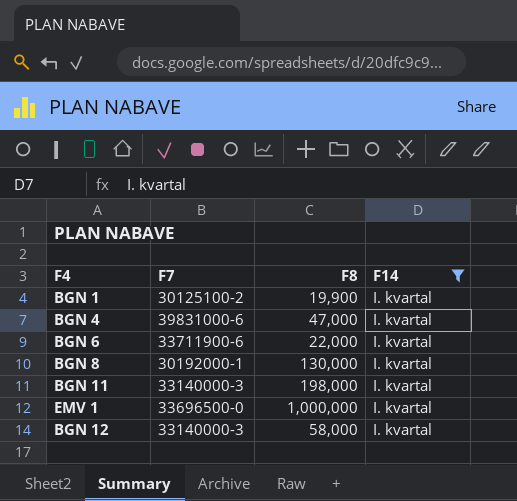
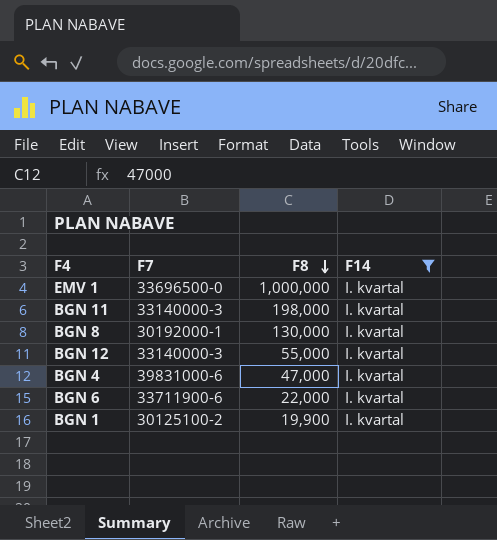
row order: none -> F8 descending
BGN 12 | F8: 58,000 -> 55,000

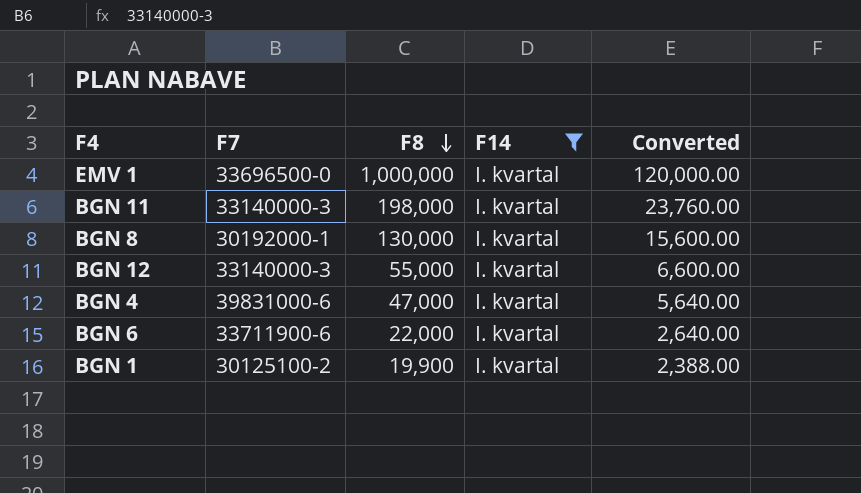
column Converted | formula: none -> [F8] * 0.12

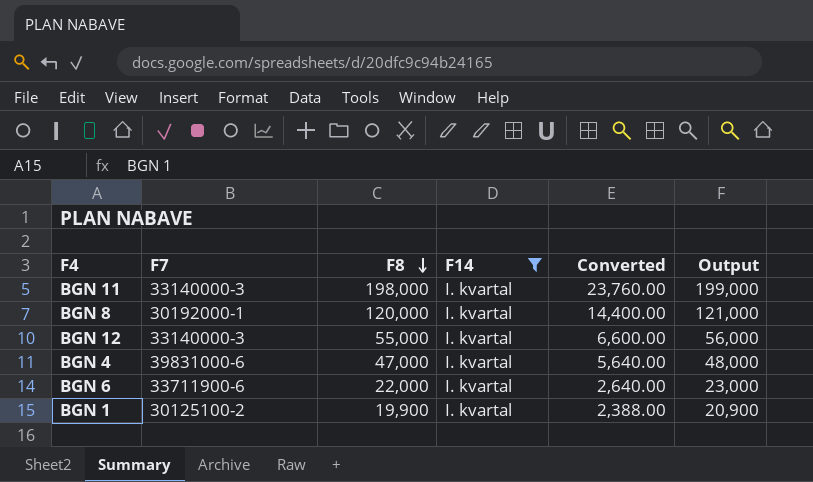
column Output | formula: none -> [F8] + 1000
row EMV 1: 33696500-0 | 1,000,000 | I. kvartal | 120,000.00 -> none
BGN 8 | F8: 130,000 -> 120,000
BGN 8 | Converted: 15,600.00 -> 14,400.00

